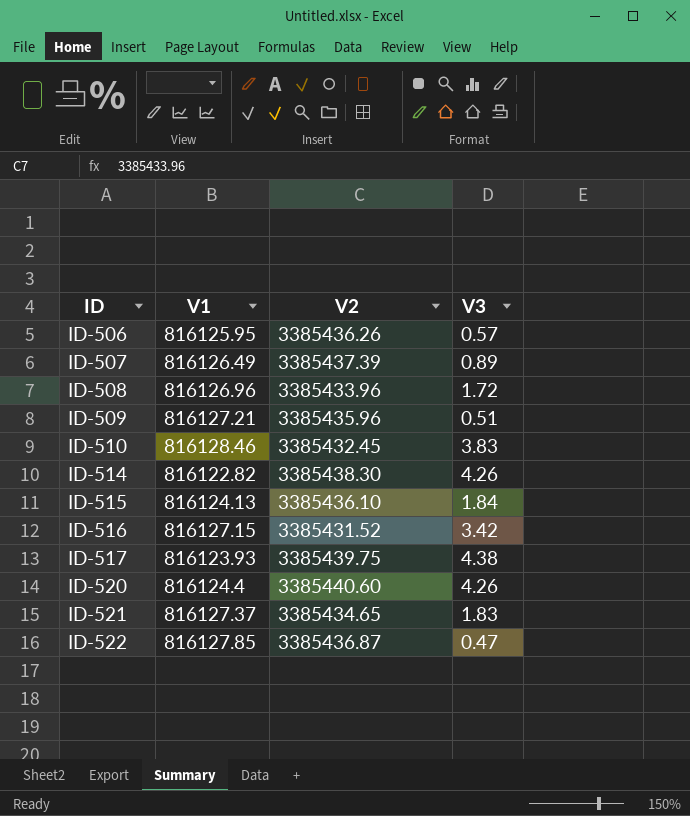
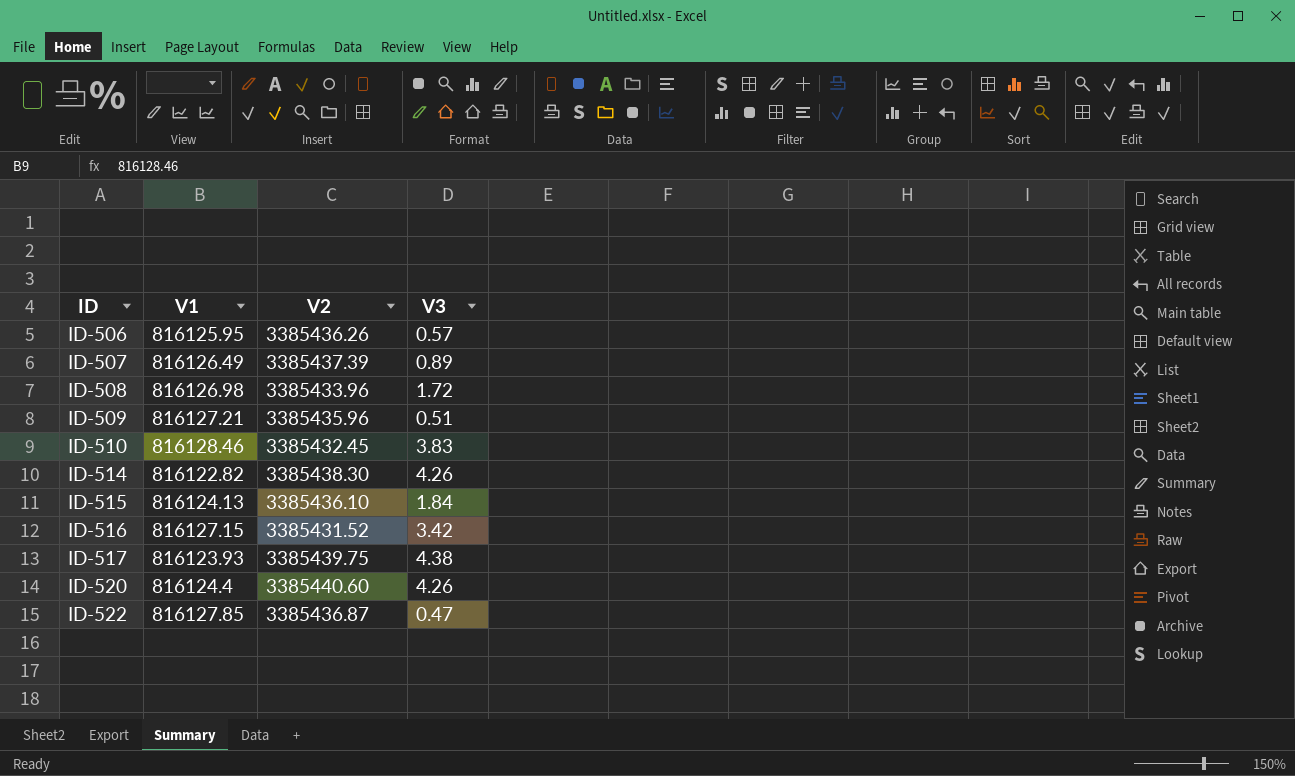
row ID-521: 816127.37 | 3385434.65 | 1.83 -> none
ID-508 | V1: 816126.96 -> 816126.98

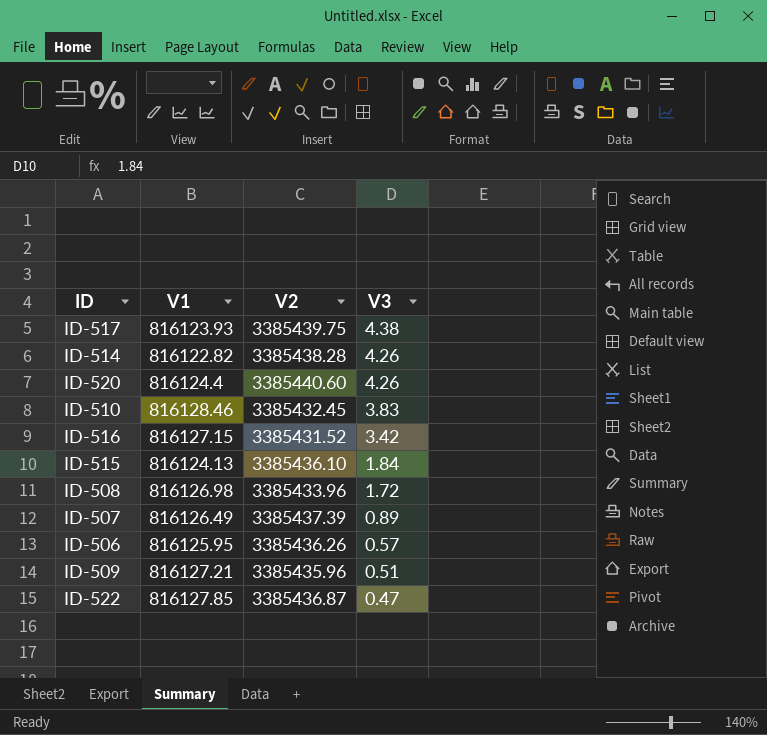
row order: ID ascending -> V3 descending
ID-514 | V2: 3385438.30 -> 3385438.28

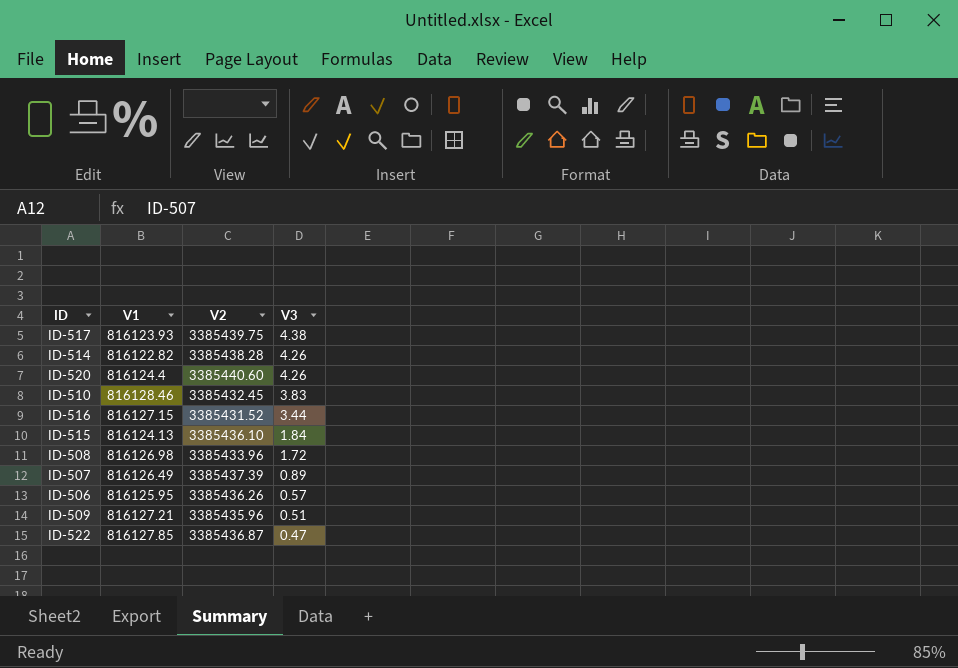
ID-516 | V3: 3.42 -> 3.44

